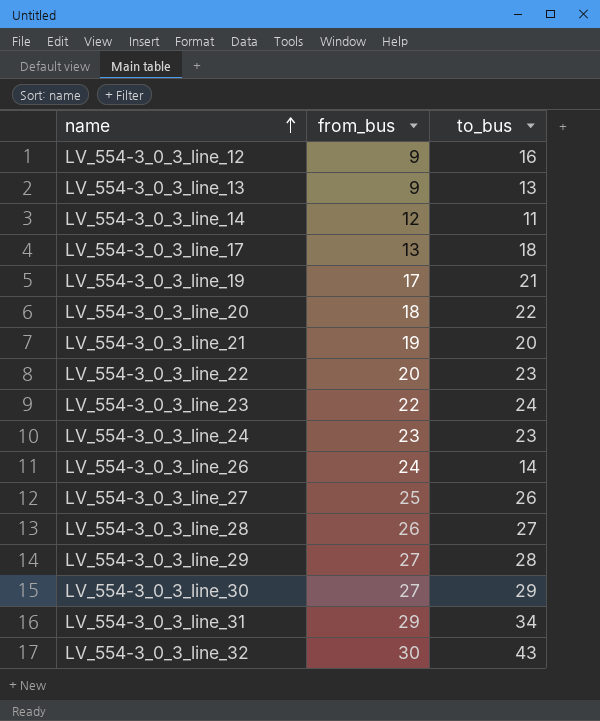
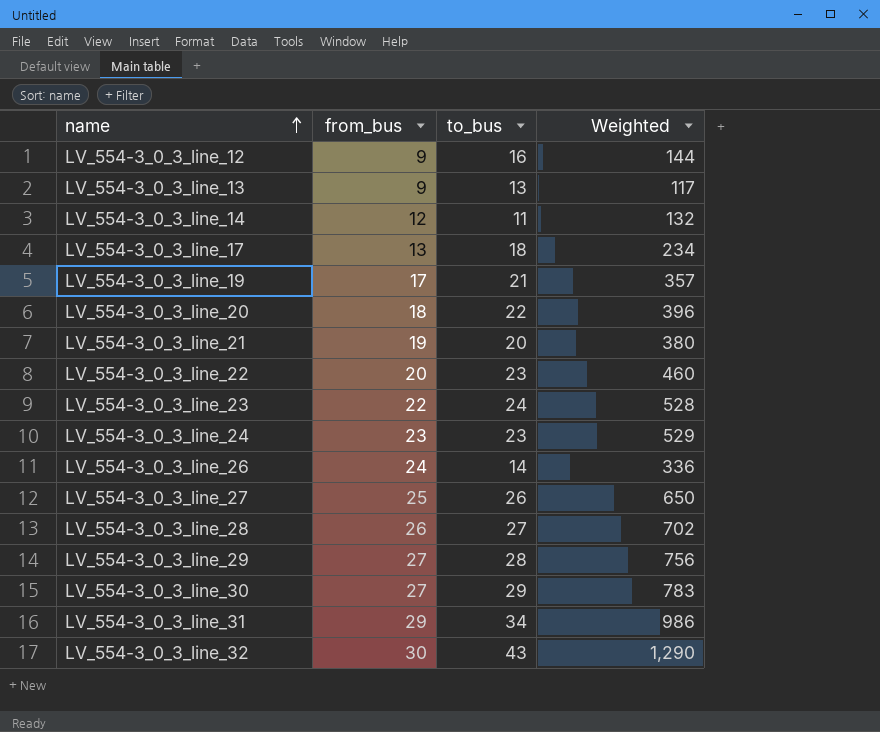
column Weighted | formula: none -> [from_bus] * [to_bus]

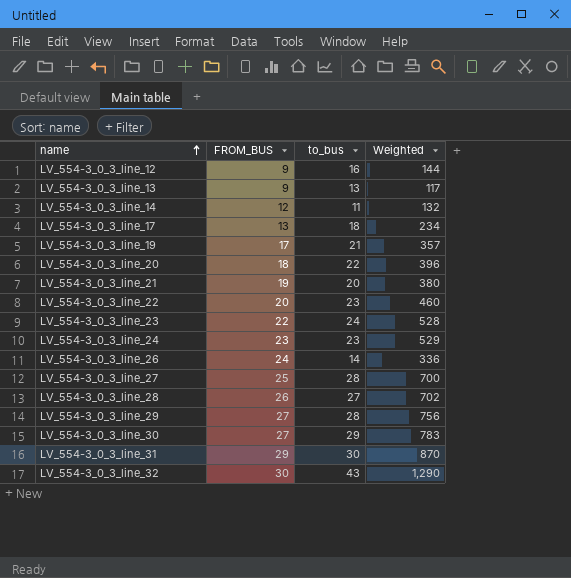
column name: from_bus -> FROM_BUS
LV_554-3_0_3_line_27 | to_bus: 26 -> 28
LV_554-3_0_3_line_27 | Weighted: 650 -> 700
LV_554-3_0_3_line_31 | to_bus: 34 -> 30
LV_554-3_0_3_line_31 | Weighted: 986 -> 870

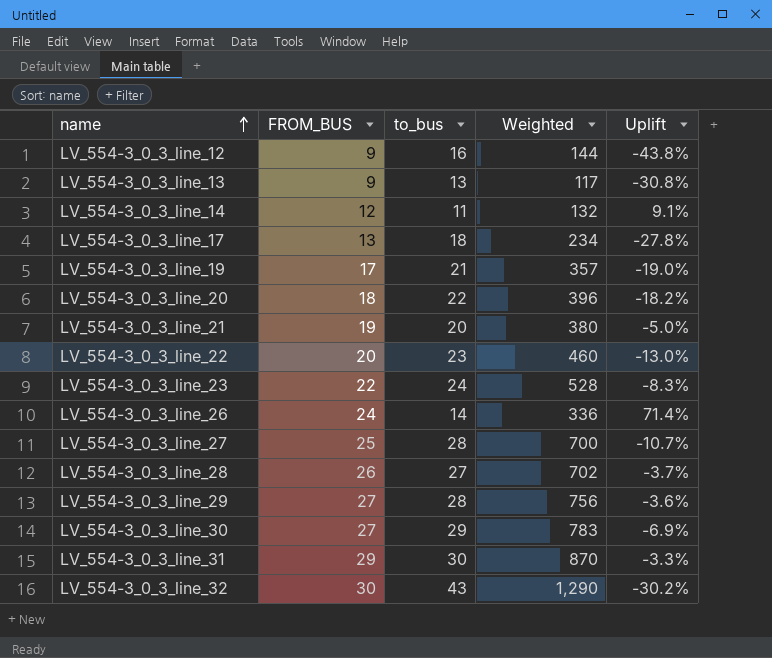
column Uplift | formula: none -> ([FROM_BUS] - [to_bus]) / [to_bus]
row LV_554-3_0_3_line_24: 23 | 23 | 529 -> none

